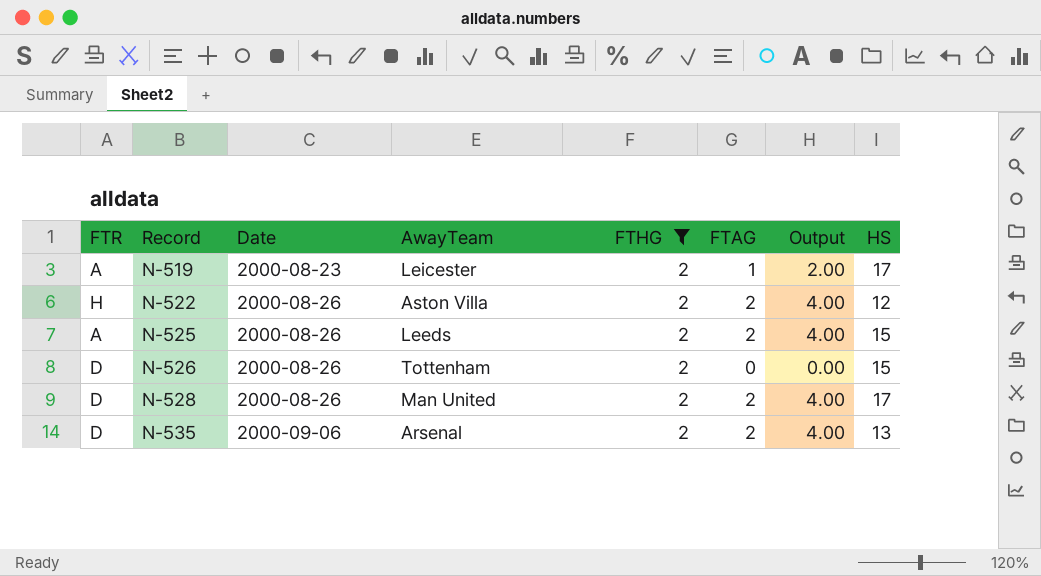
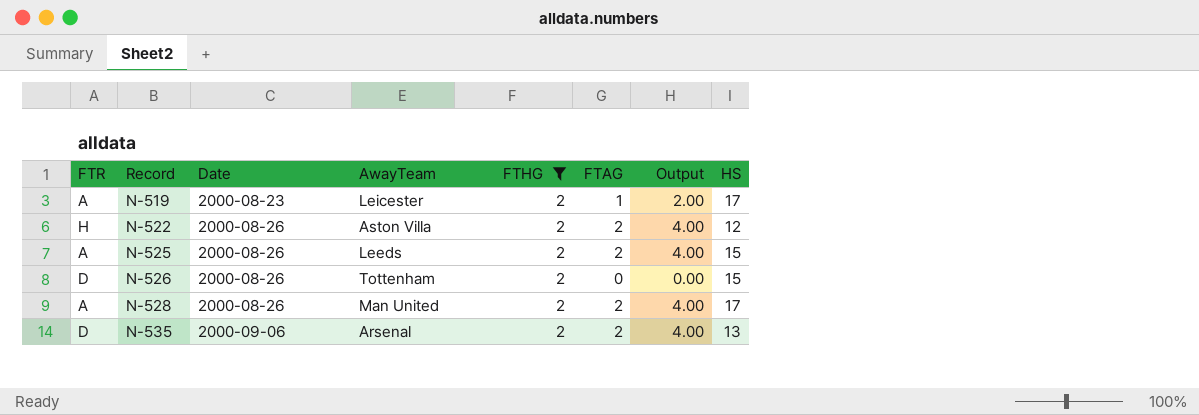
N-528 | FTR: D -> A

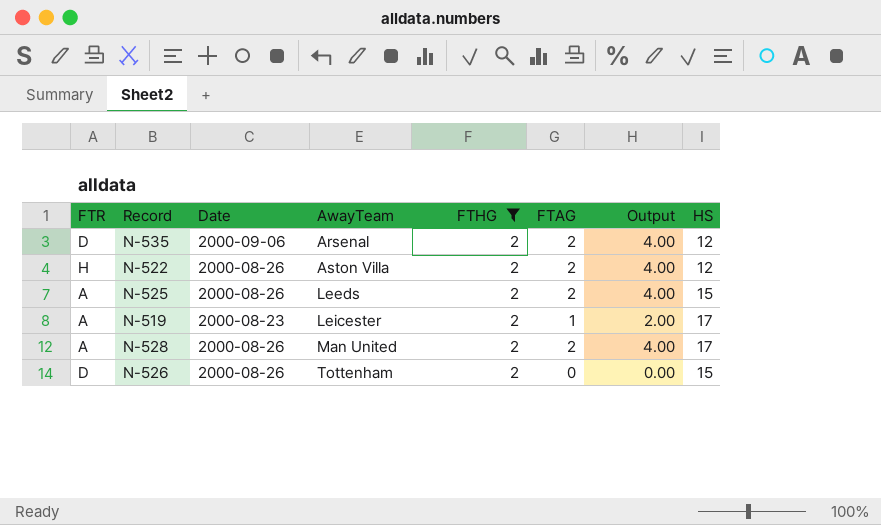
row order: Record ascending -> AwayTeam ascending
N-535 | HS: 13 -> 12

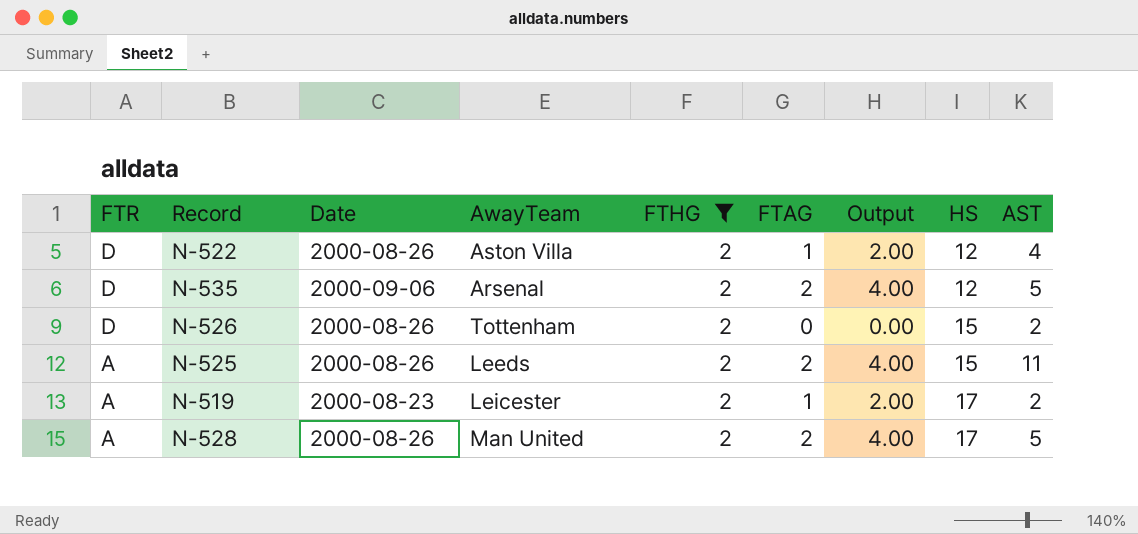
row order: AwayTeam ascending -> FTR descending
column AST | position: none -> 9
N-522 | FTR: H -> D
N-522 | FTAG: 2 -> 1
N-522 | Output: 4.00 -> 2.00

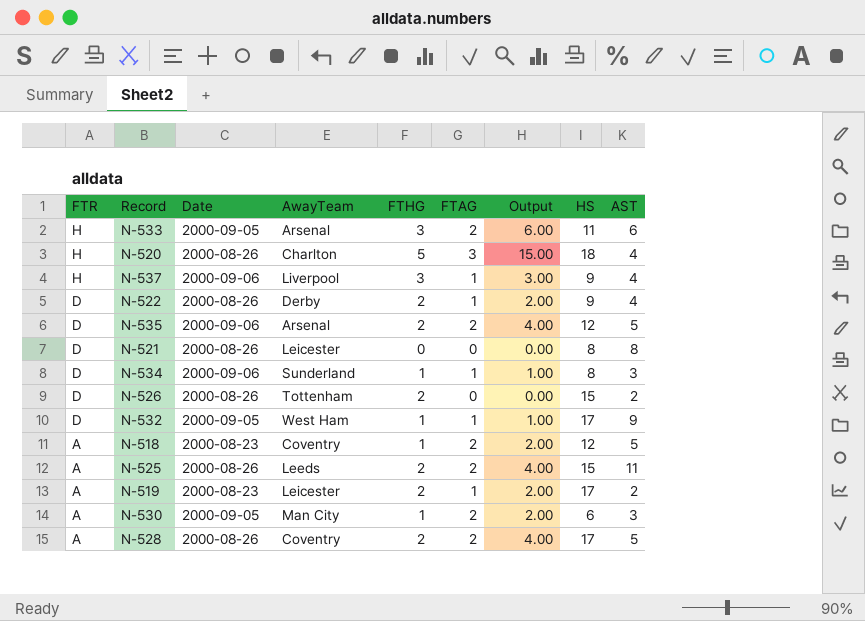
filter: FTHG = 2 -> none
N-522 | AwayTeam: Aston Villa -> Derby
N-522 | HS: 12 -> 9
N-528 | AwayTeam: Man United -> Coventry

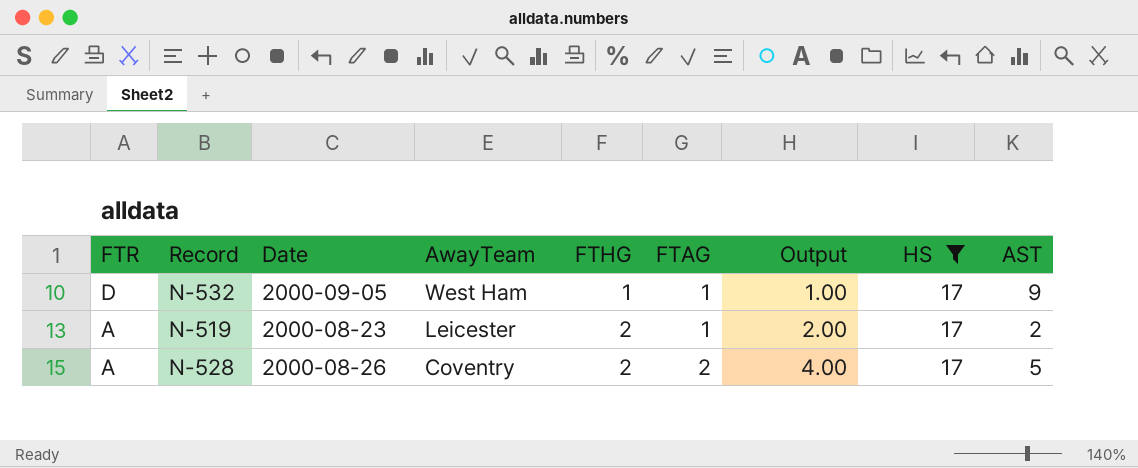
filter: none -> HS = 17

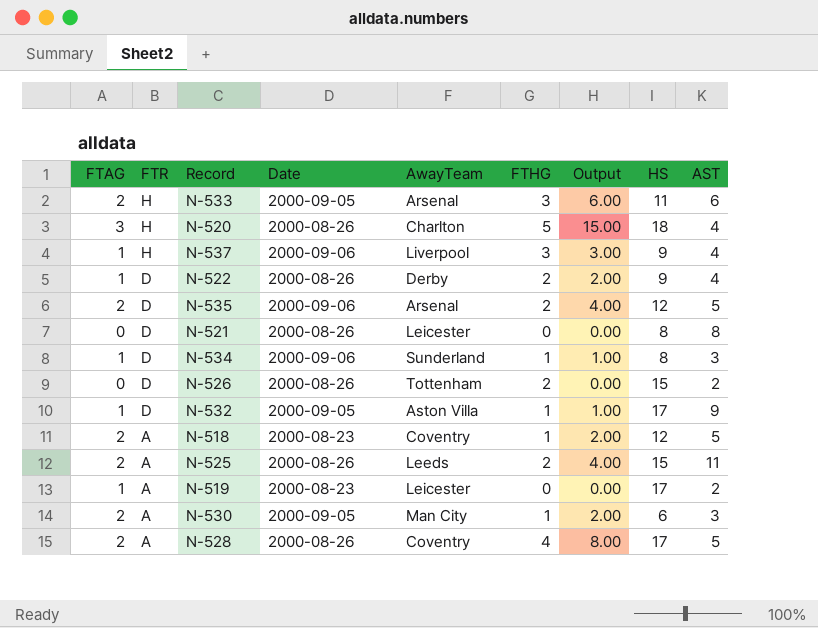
filter: HS = 17 -> none
column FTAG | position: 6 -> 1
N-532 | AwayTeam: West Ham -> Aston Villa
N-519 | FTHG: 2 -> 0
N-519 | Output: 2.00 -> 0.00
N-528 | FTHG: 2 -> 4
N-528 | Output: 4.00 -> 8.00

